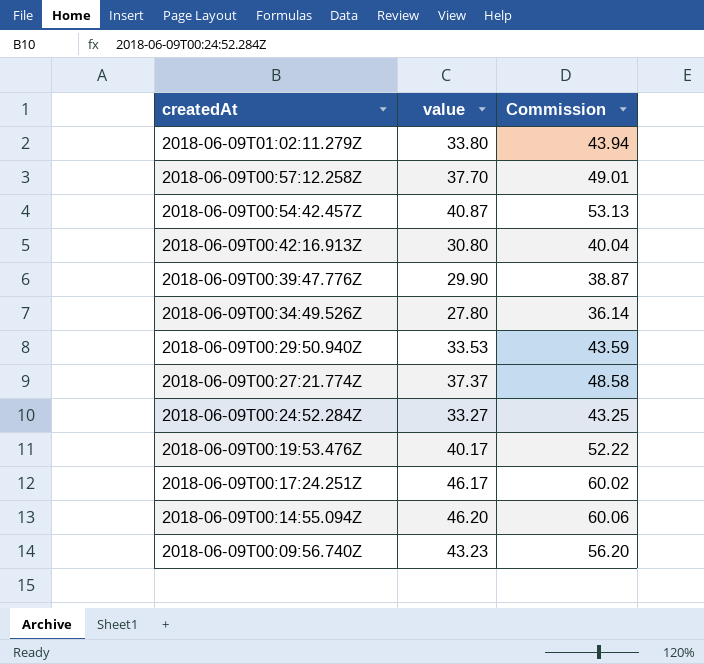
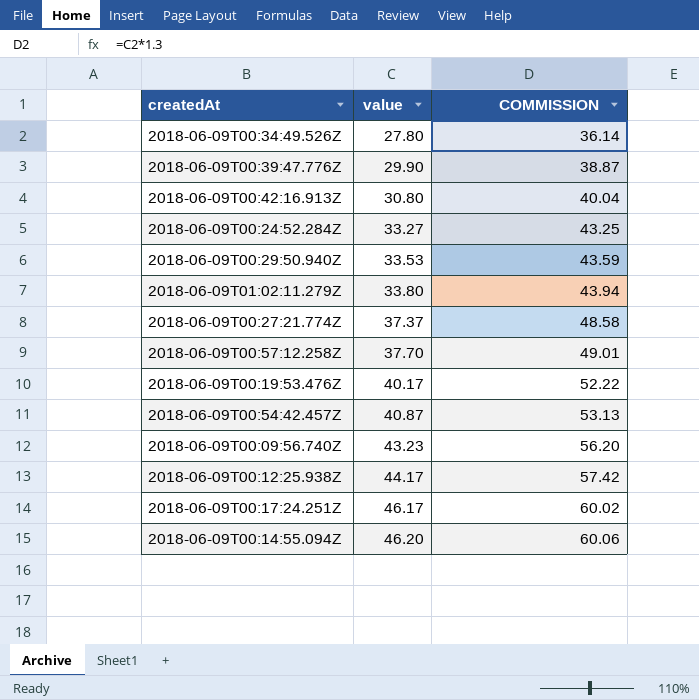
row order: createdAt descending -> value ascending
column name: Commission -> COMMISSION
row 2018-06-09T00:12:25.938Z: none -> 44.17 | 57.42

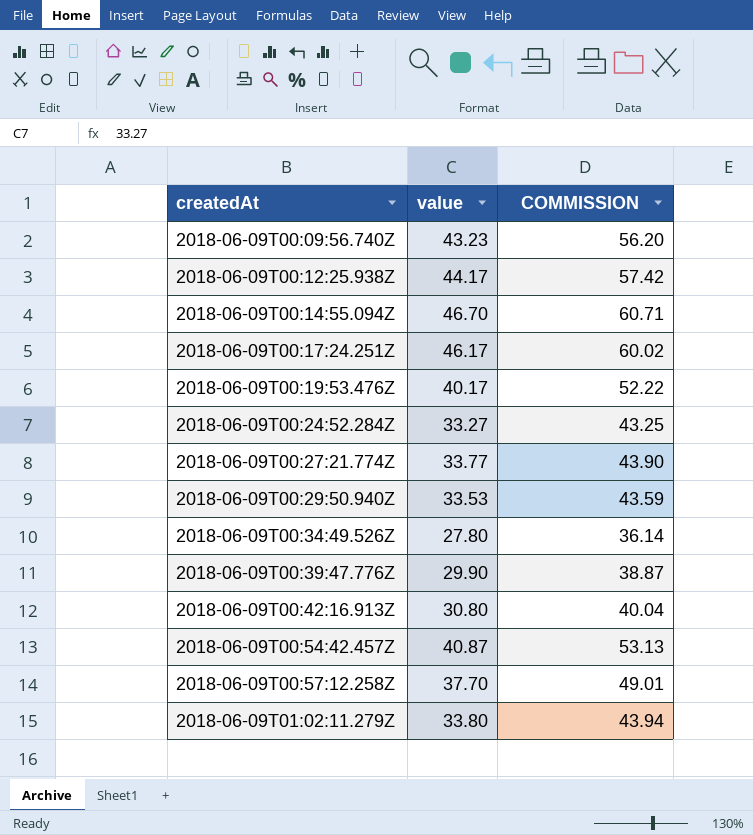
row order: value ascending -> createdAt ascending
2018-06-09T00:14:55.094Z | value: 46.20 -> 46.70
2018-06-09T00:14:55.094Z | COMMISSION: 60.06 -> 60.71
2018-06-09T00:27:21.774Z | value: 37.37 -> 33.77
2018-06-09T00:27:21.774Z | COMMISSION: 48.58 -> 43.90

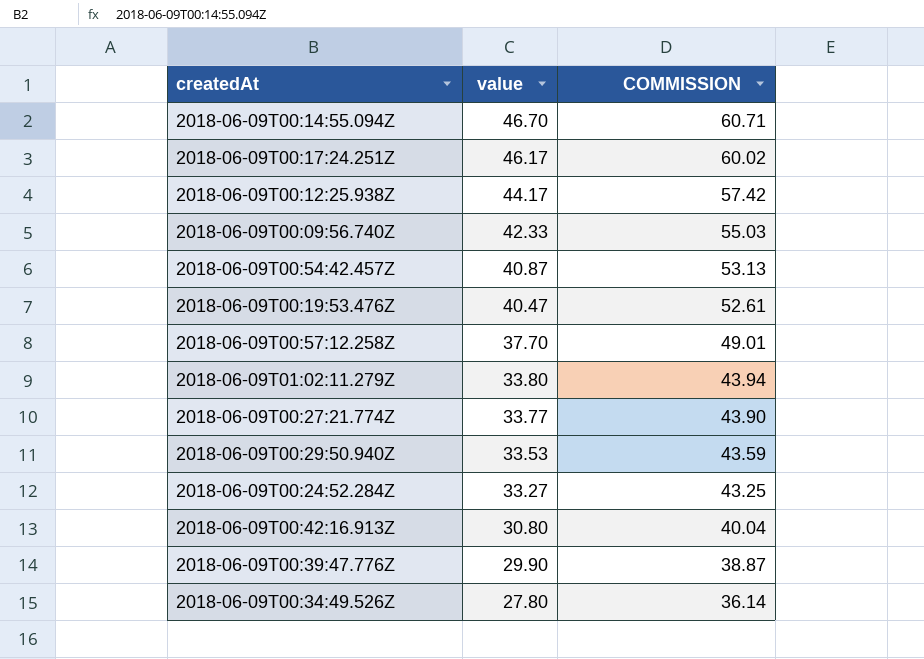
row order: createdAt ascending -> value descending
2018-06-09T00:09:56.740Z | value: 43.23 -> 42.33
2018-06-09T00:09:56.740Z | COMMISSION: 56.20 -> 55.03
2018-06-09T00:19:53.476Z | value: 40.17 -> 40.47
2018-06-09T00:19:53.476Z | COMMISSION: 52.22 -> 52.61

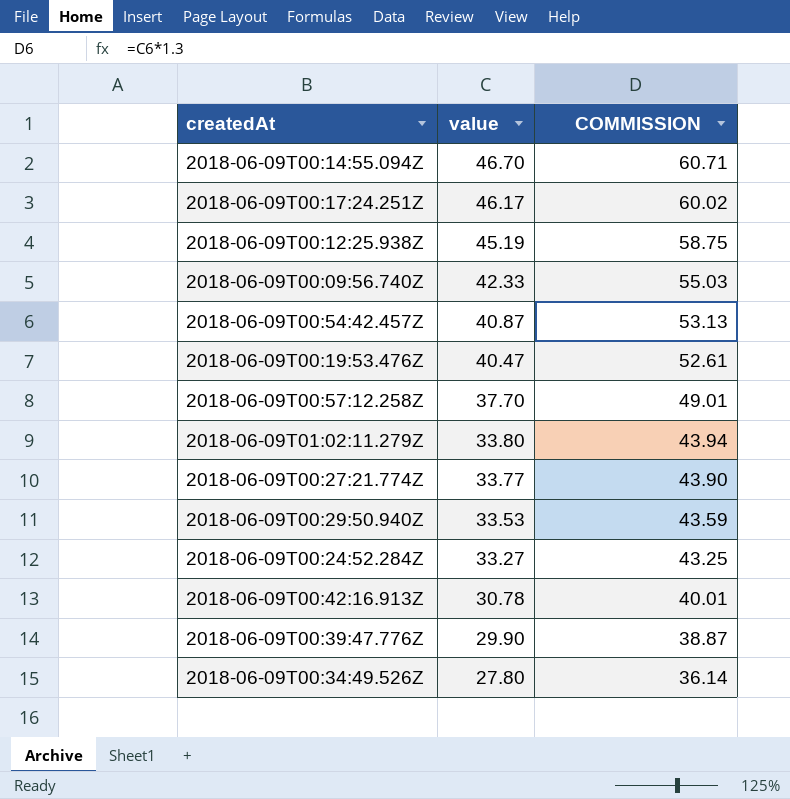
2018-06-09T00:12:25.938Z | value: 44.17 -> 45.19
2018-06-09T00:12:25.938Z | COMMISSION: 57.42 -> 58.75
2018-06-09T00:42:16.913Z | value: 30.80 -> 30.78
2018-06-09T00:42:16.913Z | COMMISSION: 40.04 -> 40.01

